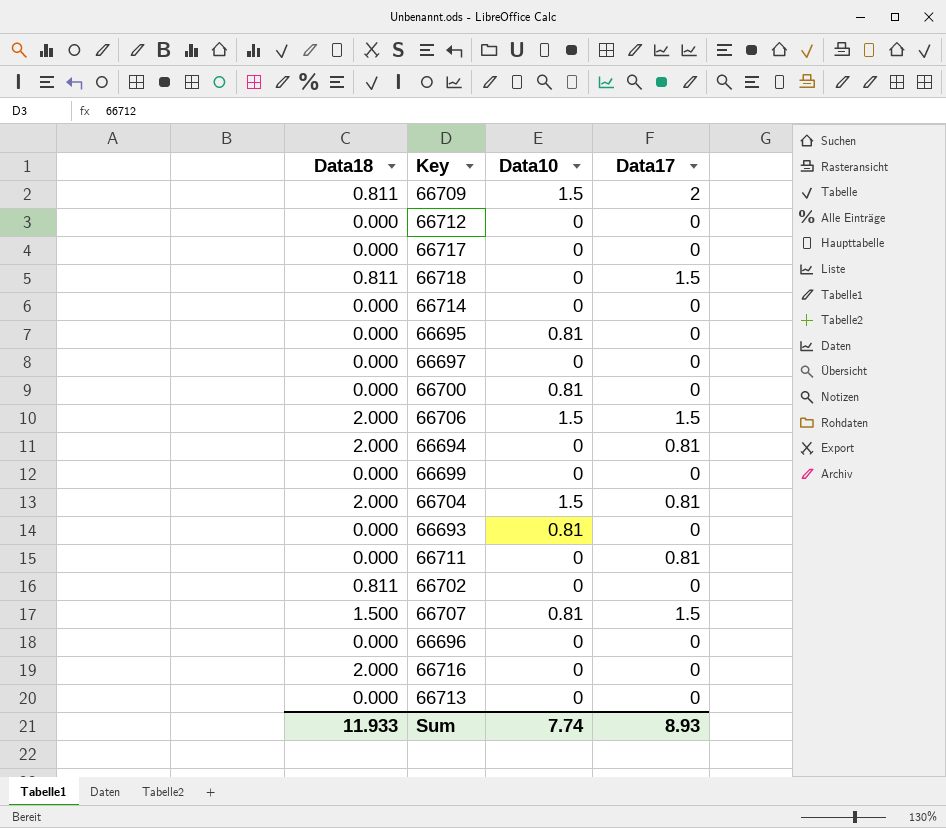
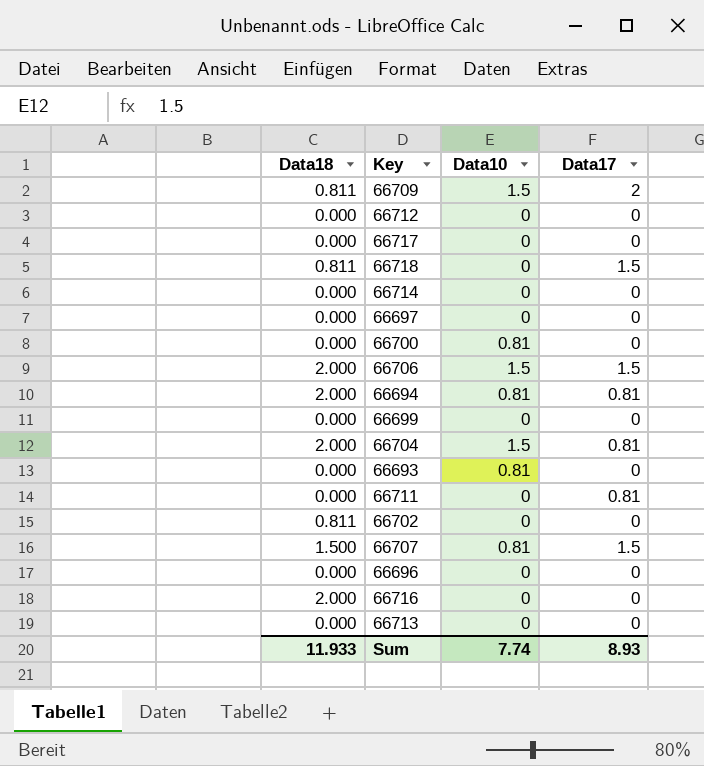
row 66695: 0.000 | 0.81 | 0 -> none
66694 | Data10: 0 -> 0.81

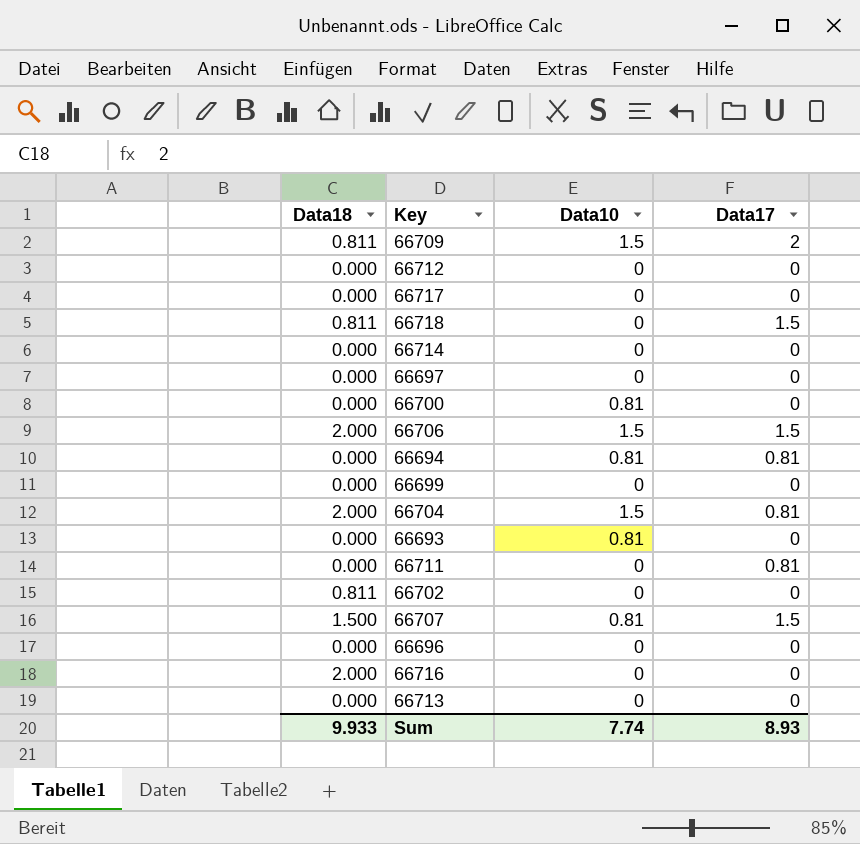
66694 | Data18: 2.000 -> 0.000
Sum | Data18: 11.933 -> 9.933

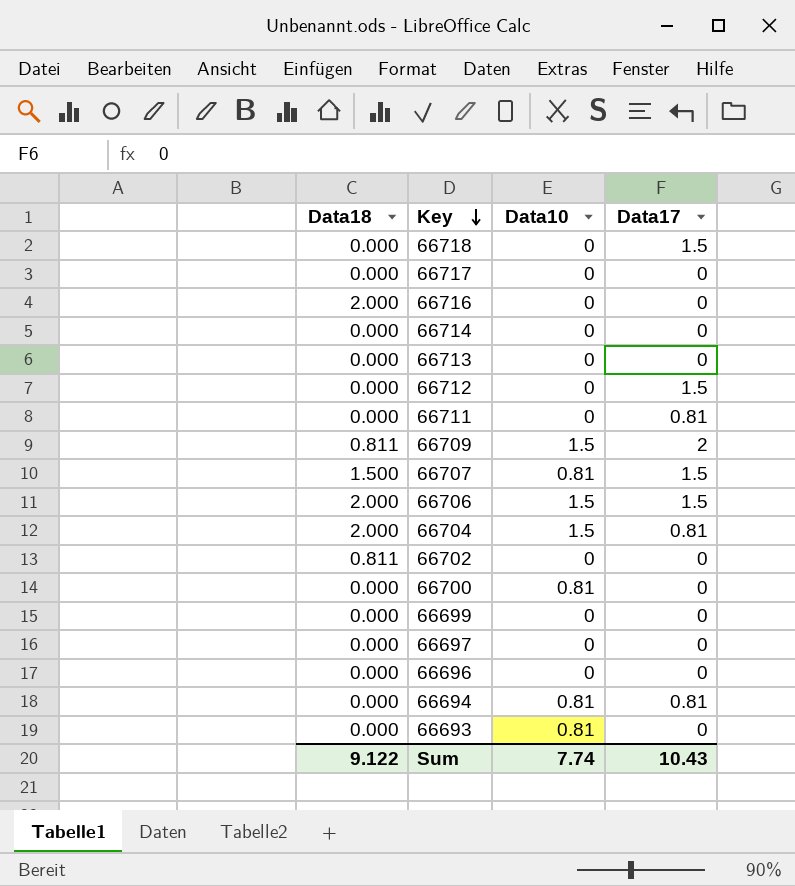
row order: none -> Key descending
66718 | Data18: 0.811 -> 0.000
66712 | Data17: 0 -> 1.5
Sum | Data18: 9.933 -> 9.122
Sum | Data17: 8.93 -> 10.43

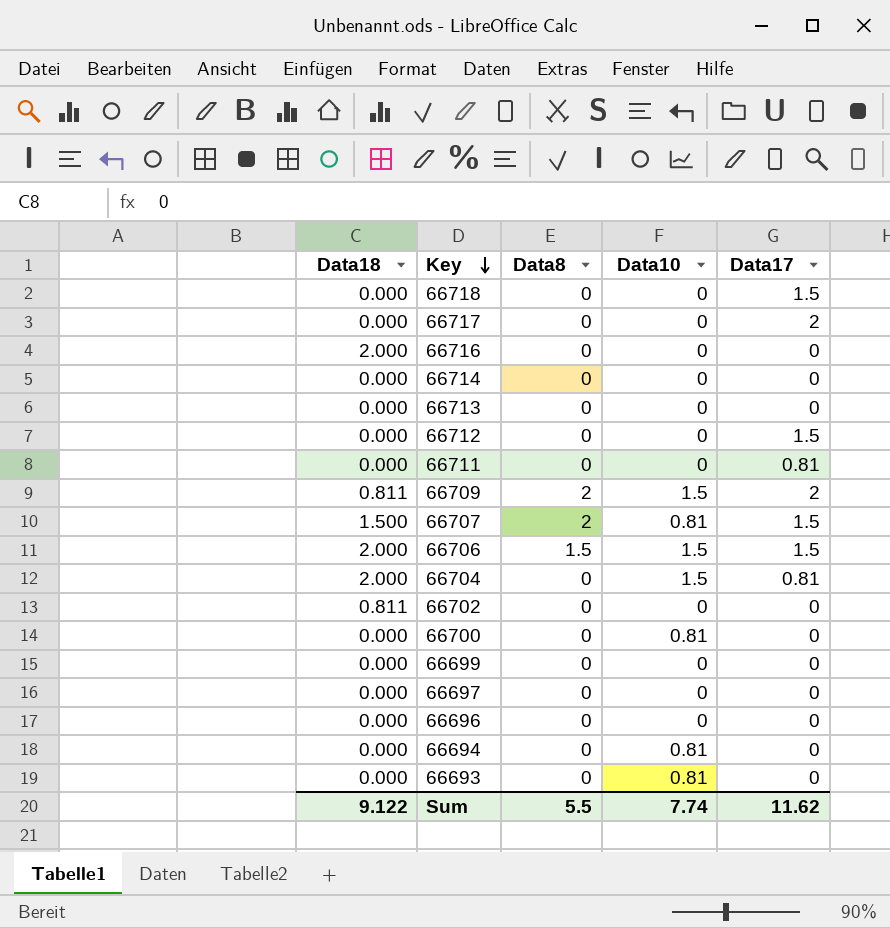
column Data8 | position: none -> 3
66717 | Data17: 0 -> 2
66694 | Data17: 0.81 -> 0
Sum | Data17: 10.43 -> 11.62

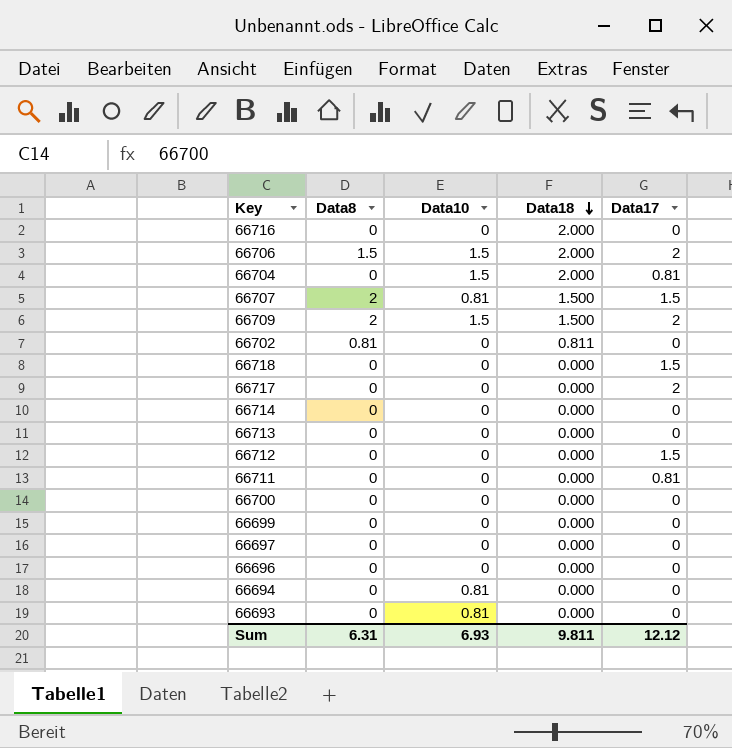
row order: Key descending -> Data18 descending
column Data18 | position: 1 -> 4
66706 | Data17: 1.5 -> 2
66709 | Data18: 0.811 -> 1.500
66702 | Data8: 0 -> 0.81
66700 | Data10: 0.81 -> 0
Sum | Data8: 5.5 -> 6.31
Sum | Data10: 7.74 -> 6.93
Sum | Data18: 9.122 -> 9.811
Sum | Data17: 11.62 -> 12.12

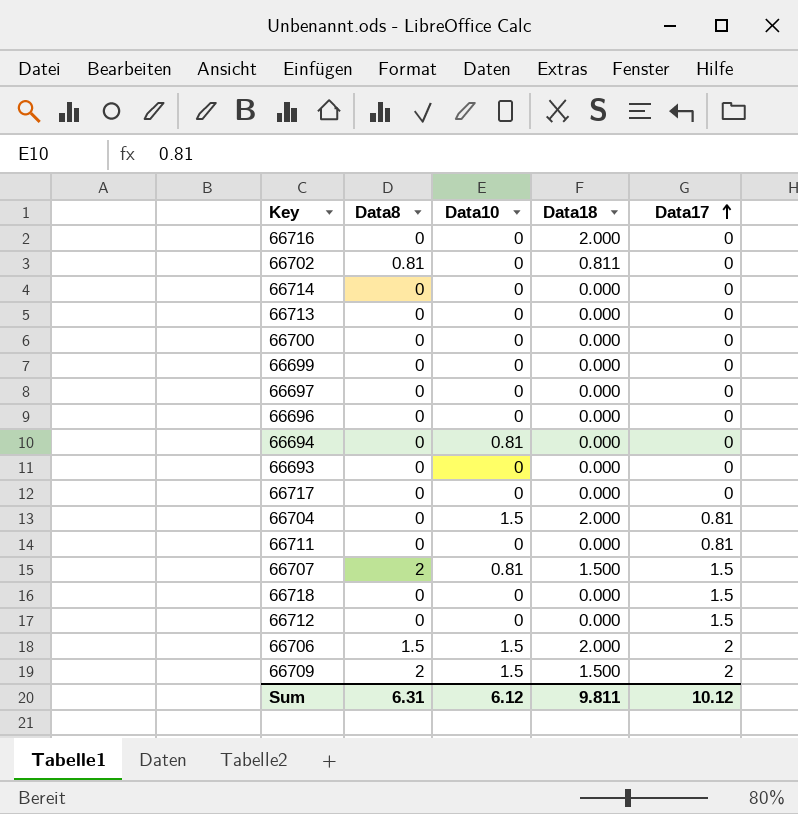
row order: Data18 descending -> Data17 ascending
66693 | Data10: 0.81 -> 0
66717 | Data17: 2 -> 0
Sum | Data10: 6.93 -> 6.12
Sum | Data17: 12.12 -> 10.12

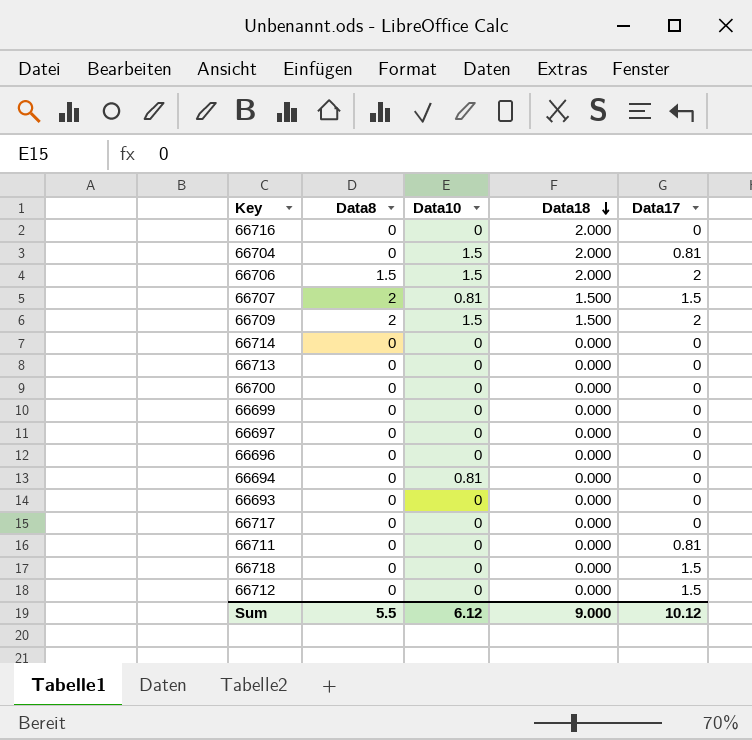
row order: Data17 ascending -> Data18 descending
row 66702: 0.81 | 0 | 0.811 | 0 -> none
Sum | Data8: 6.31 -> 5.5
Sum | Data18: 9.811 -> 9.000

